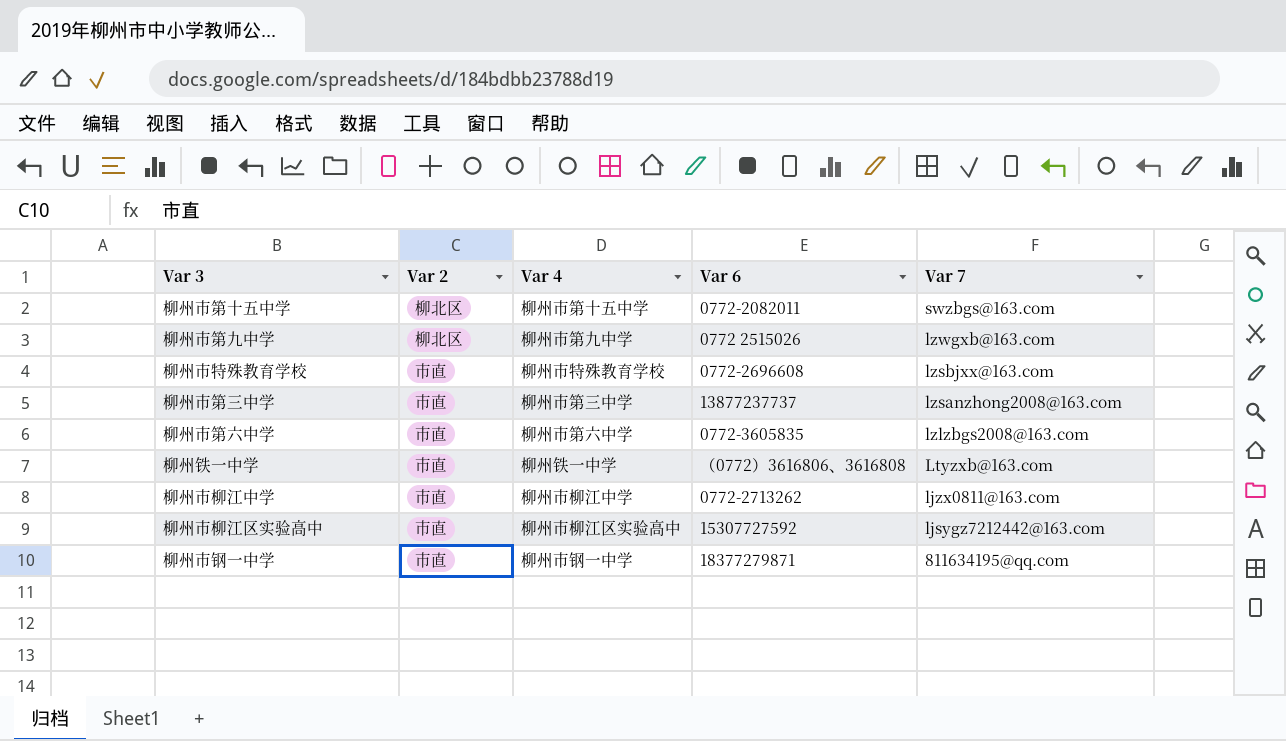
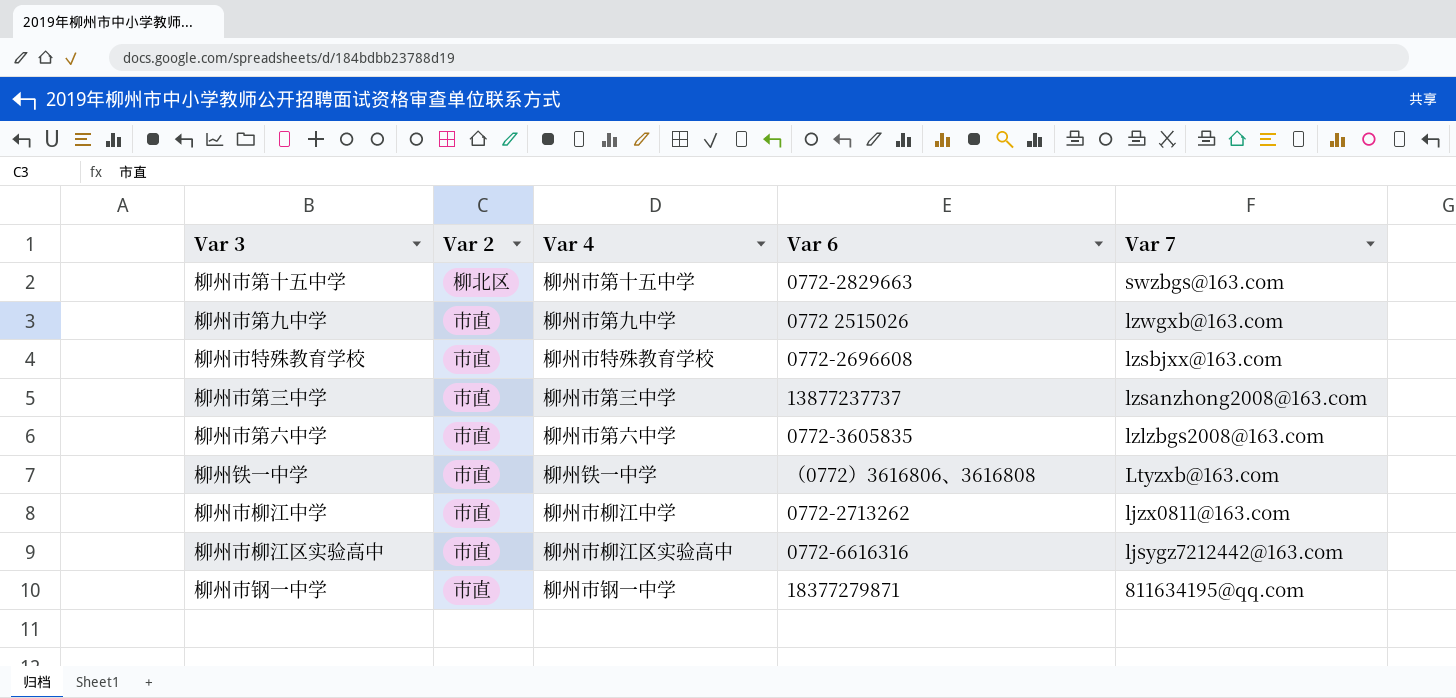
柳州市第十五中学 | Var 6: 0772-2082011 -> 0772-2829663
柳州市第九中学 | Var 2: 柳北区 -> 市直
柳州市柳江区实验高中 | Var 6: 15307727592 -> 0772-6616316

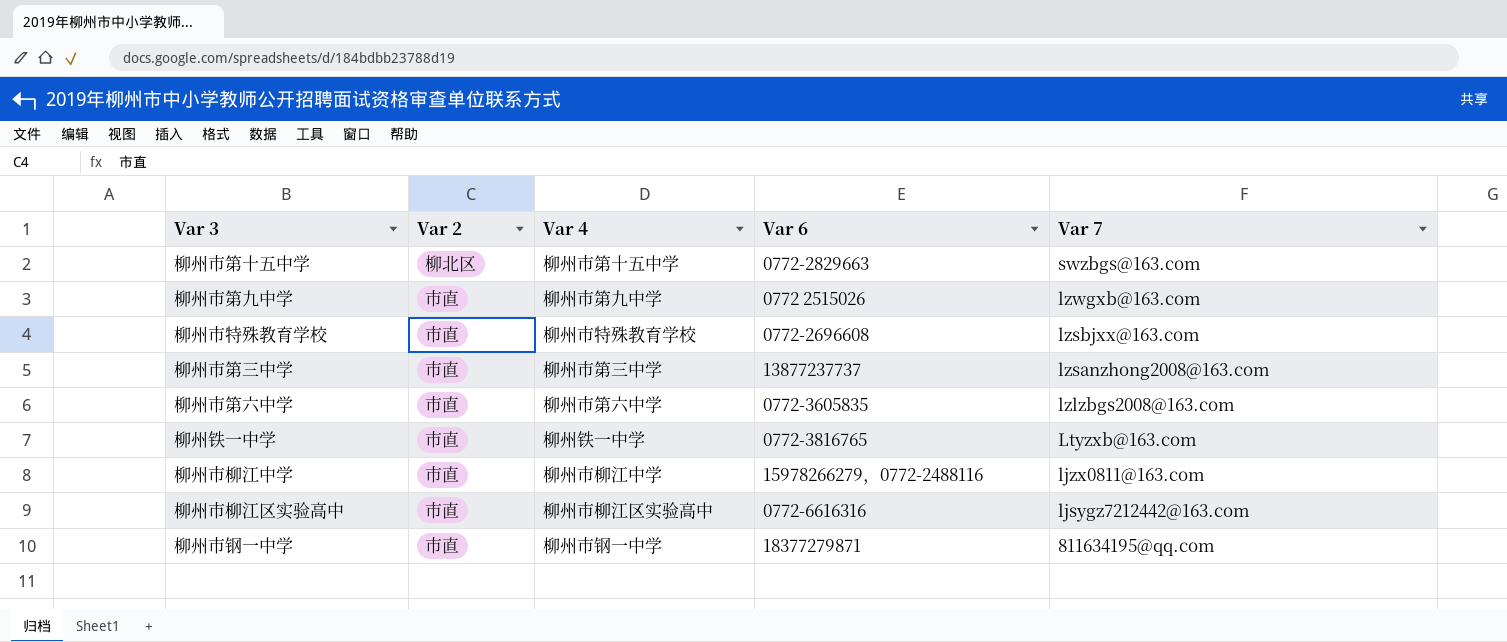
柳州铁一中学 | Var 6: （0772）3616806、3616808 -> 0772-3816765
柳州市柳江中学 | Var 6: 0772-2713262 -> 15978266279，0772-2488116

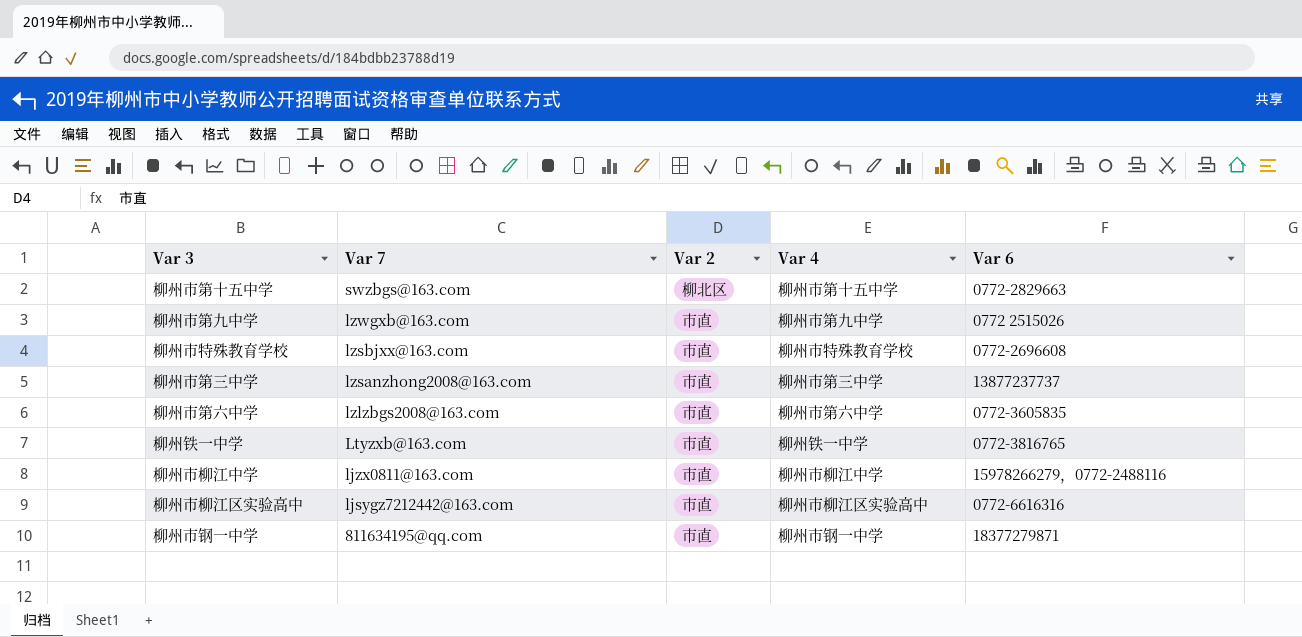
column Var 7 | position: 5 -> 2

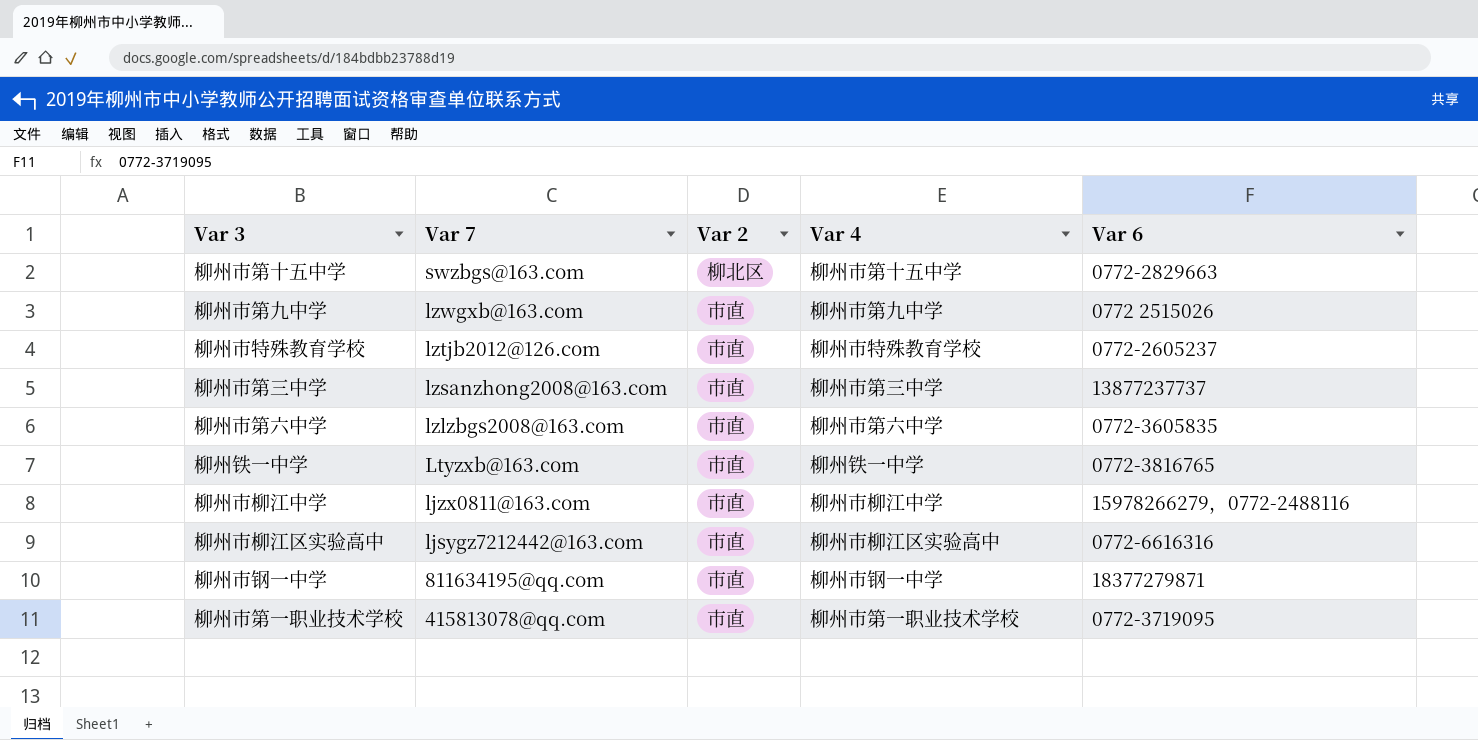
柳州市特殊教育学校 | Var 7: lzsbjxx@163.com -> lztjb2012@126.com
柳州市特殊教育学校 | Var 6: 0772-2696608 -> 0772-2605237
row 柳州市第一职业技术学校: none -> 415813078@qq.com | 市直 | 柳州市第一职业技术学校 | 0772-3719095

